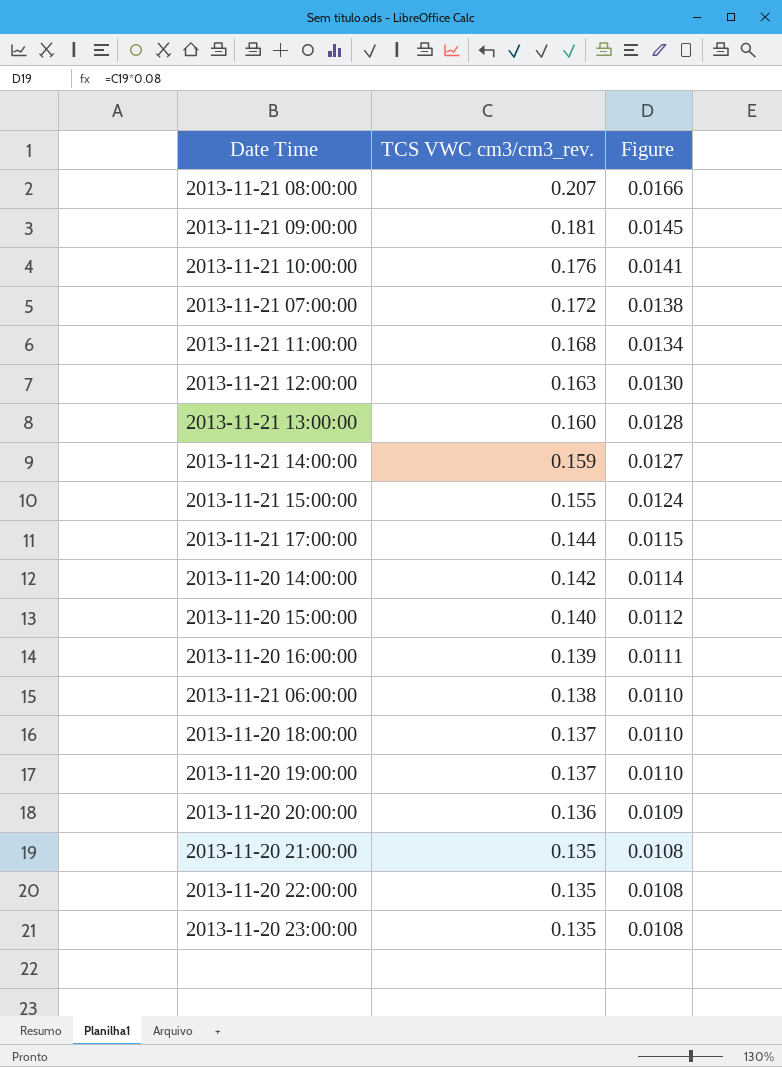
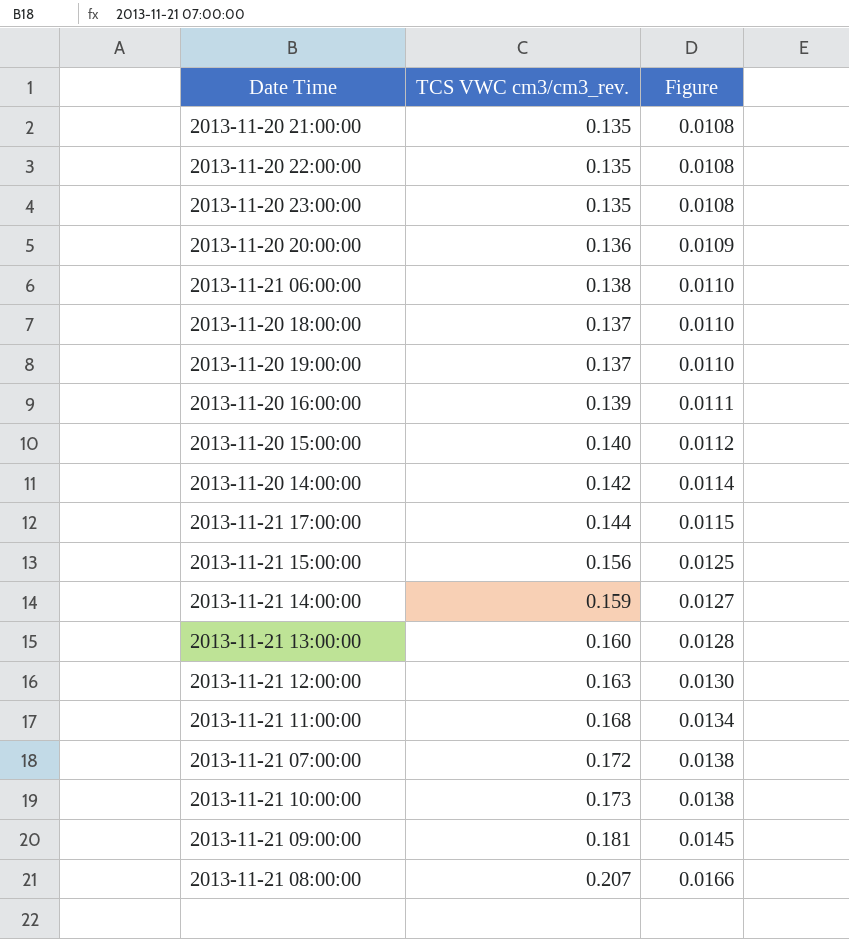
row order: TCS VWC cm3/cm3_rev. descending -> Figure ascending
2013-11-21 15:00:00 | TCS VWC cm3/cm3_rev.: 0.155 -> 0.156
2013-11-21 15:00:00 | Figure: 0.0124 -> 0.0125
2013-11-21 10:00:00 | TCS VWC cm3/cm3_rev.: 0.176 -> 0.173
2013-11-21 10:00:00 | Figure: 0.0141 -> 0.0138

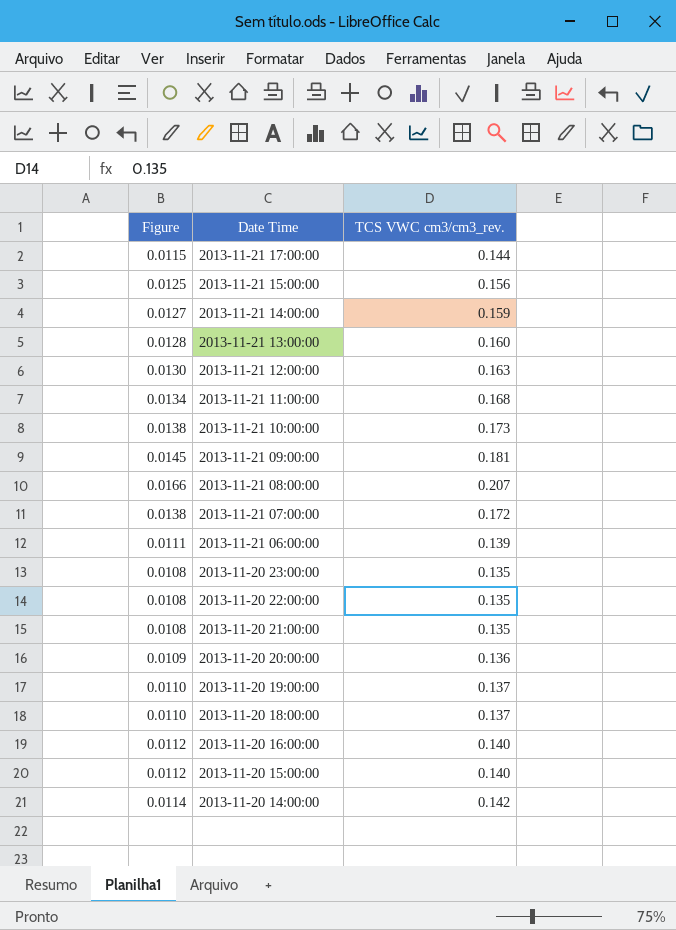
row order: Figure ascending -> Date Time descending
column Figure | position: 3 -> 1
2013-11-21 06:00:00 | Figure: 0.0110 -> 0.0111
2013-11-21 06:00:00 | TCS VWC cm3/cm3_rev.: 0.138 -> 0.139
2013-11-20 16:00:00 | Figure: 0.0111 -> 0.0112
2013-11-20 16:00:00 | TCS VWC cm3/cm3_rev.: 0.139 -> 0.140

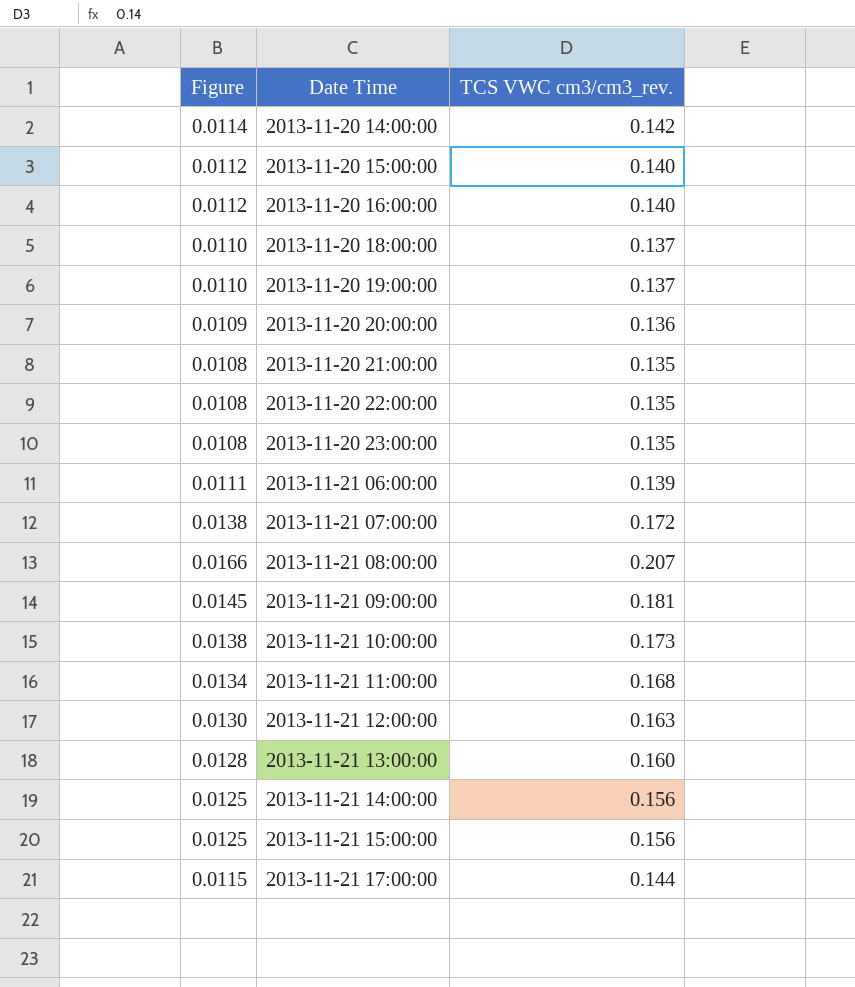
row order: Date Time descending -> Date Time ascending
2013-11-21 14:00:00 | Figure: 0.0127 -> 0.0125
2013-11-21 14:00:00 | TCS VWC cm3/cm3_rev.: 0.159 -> 0.156

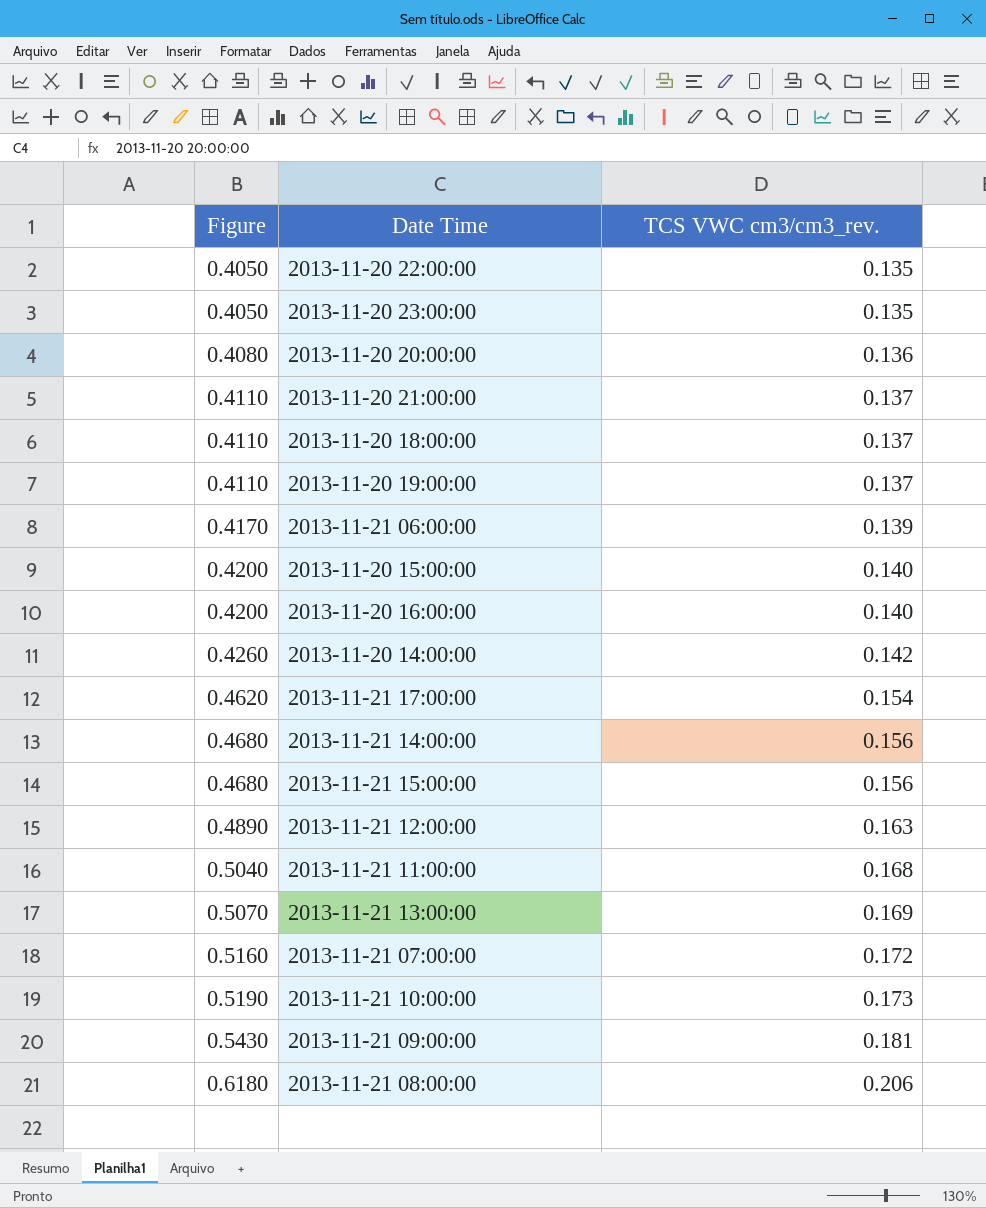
row order: Date Time ascending -> Figure ascending
column Figure | formula: [TCS VWC cm3/cm3_rev.] * 0.08 -> [TCS VWC cm3/cm3_rev.] * 3
2013-11-20 21:00:00 | TCS VWC cm3/cm3_rev.: 0.135 -> 0.137
2013-11-21 17:00:00 | TCS VWC cm3/cm3_rev.: 0.144 -> 0.154
2013-11-21 13:00:00 | TCS VWC cm3/cm3_rev.: 0.160 -> 0.169
2013-11-21 08:00:00 | TCS VWC cm3/cm3_rev.: 0.207 -> 0.206

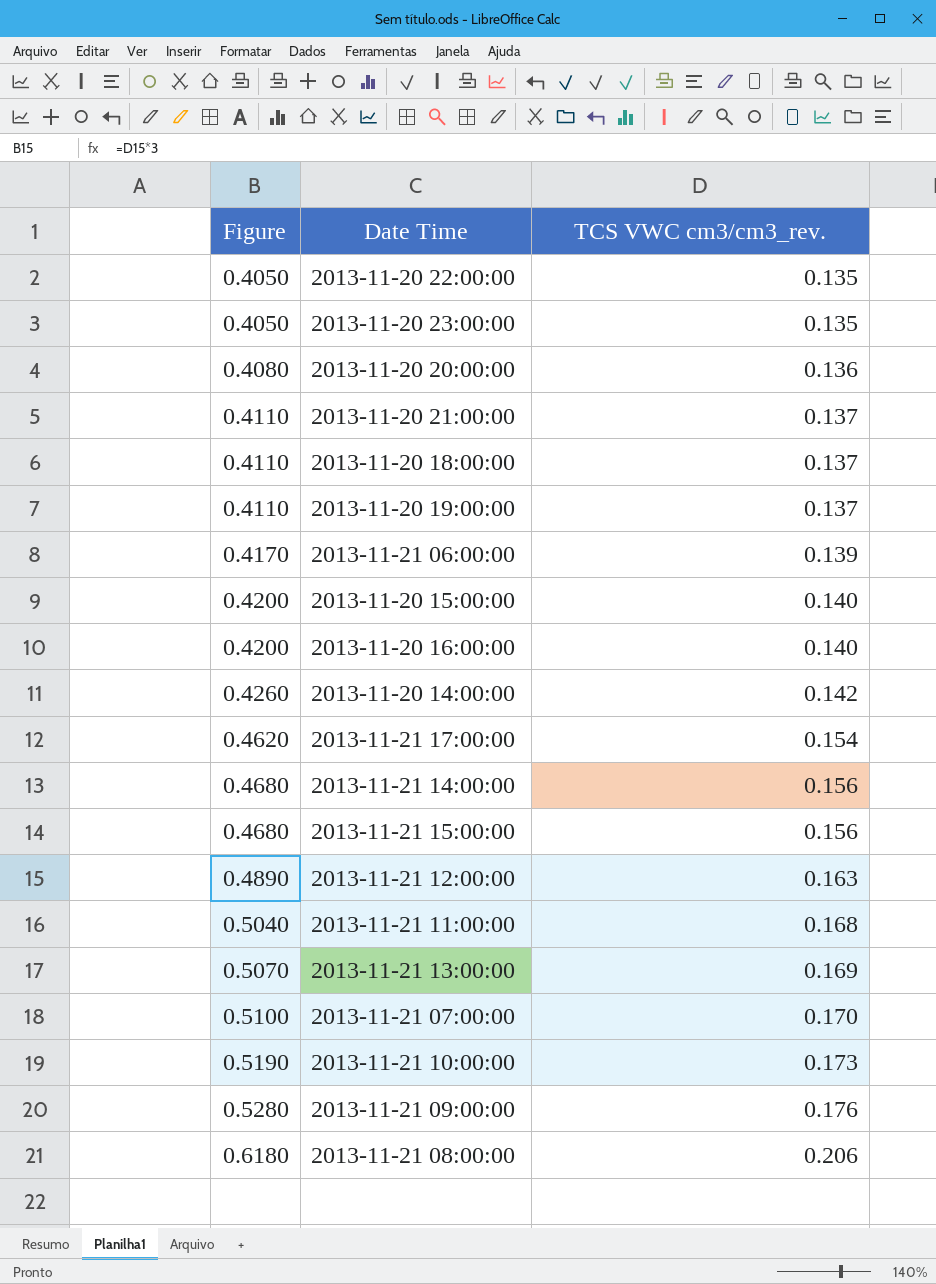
2013-11-21 07:00:00 | Figure: 0.5160 -> 0.5100
2013-11-21 07:00:00 | TCS VWC cm3/cm3_rev.: 0.172 -> 0.170
2013-11-21 09:00:00 | Figure: 0.5430 -> 0.5280
2013-11-21 09:00:00 | TCS VWC cm3/cm3_rev.: 0.181 -> 0.176

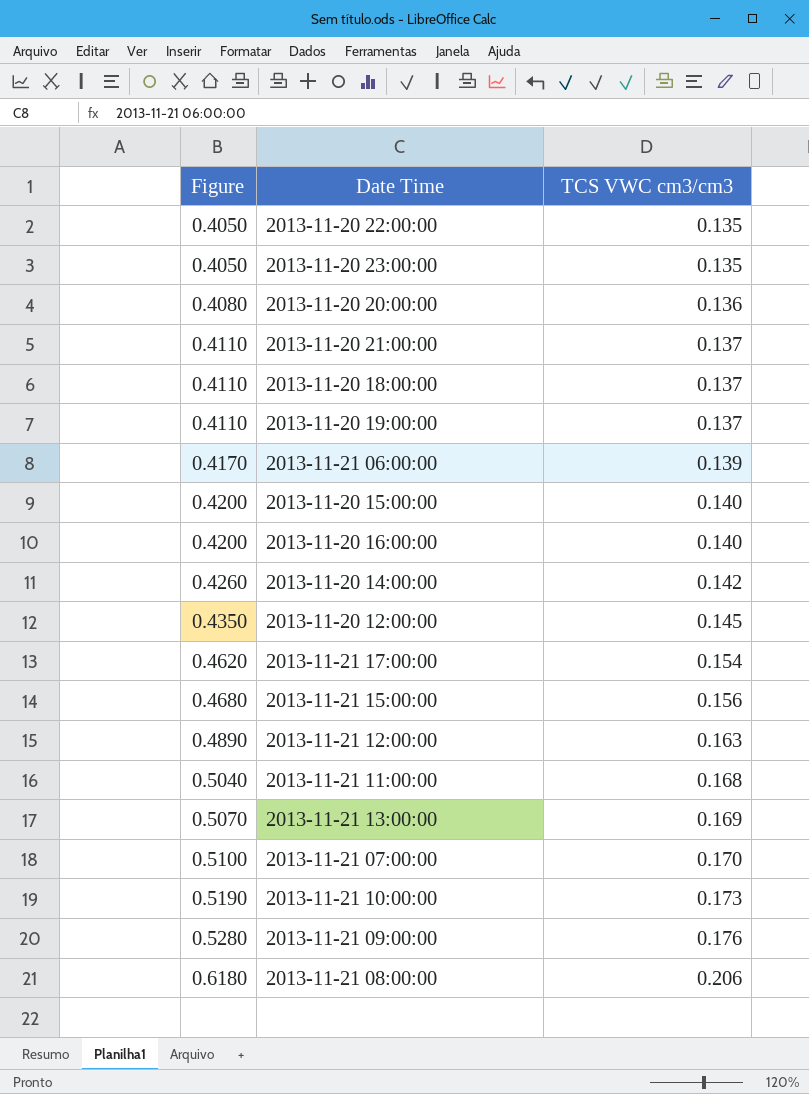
column name: TCS VWC cm3/cm3_rev. -> TCS VWC cm3/cm3
row 2013-11-21 14:00:00: 0.4680 | 0.156 -> none
row 2013-11-20 12:00:00: none -> 0.4350 | 0.145

